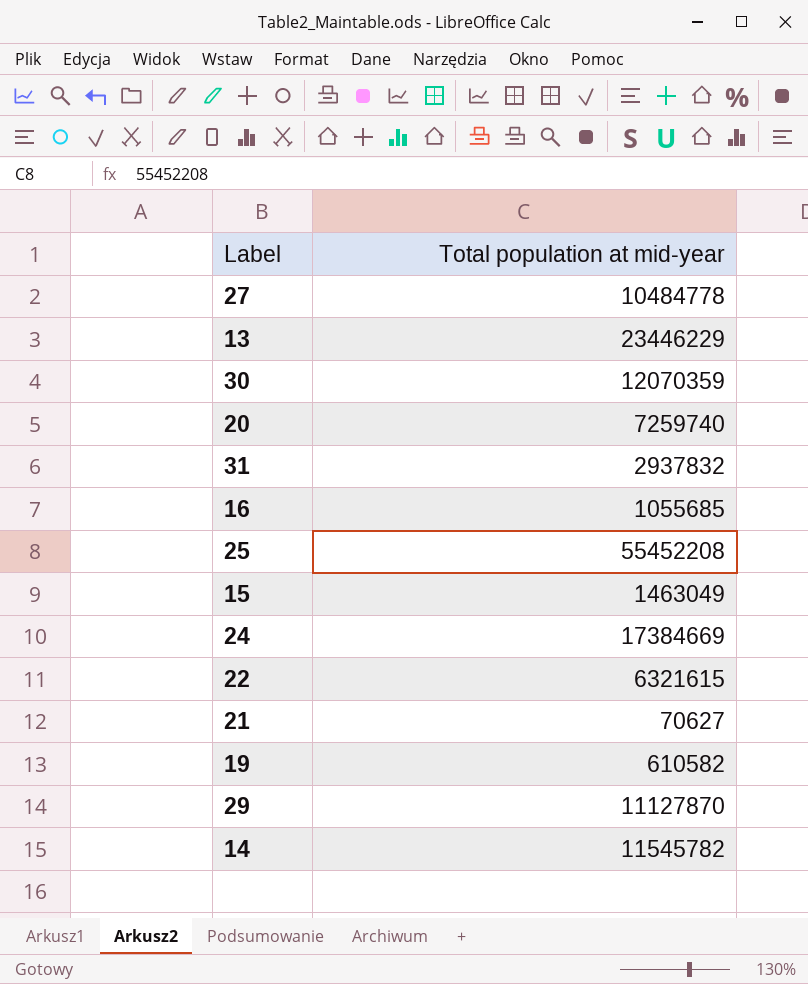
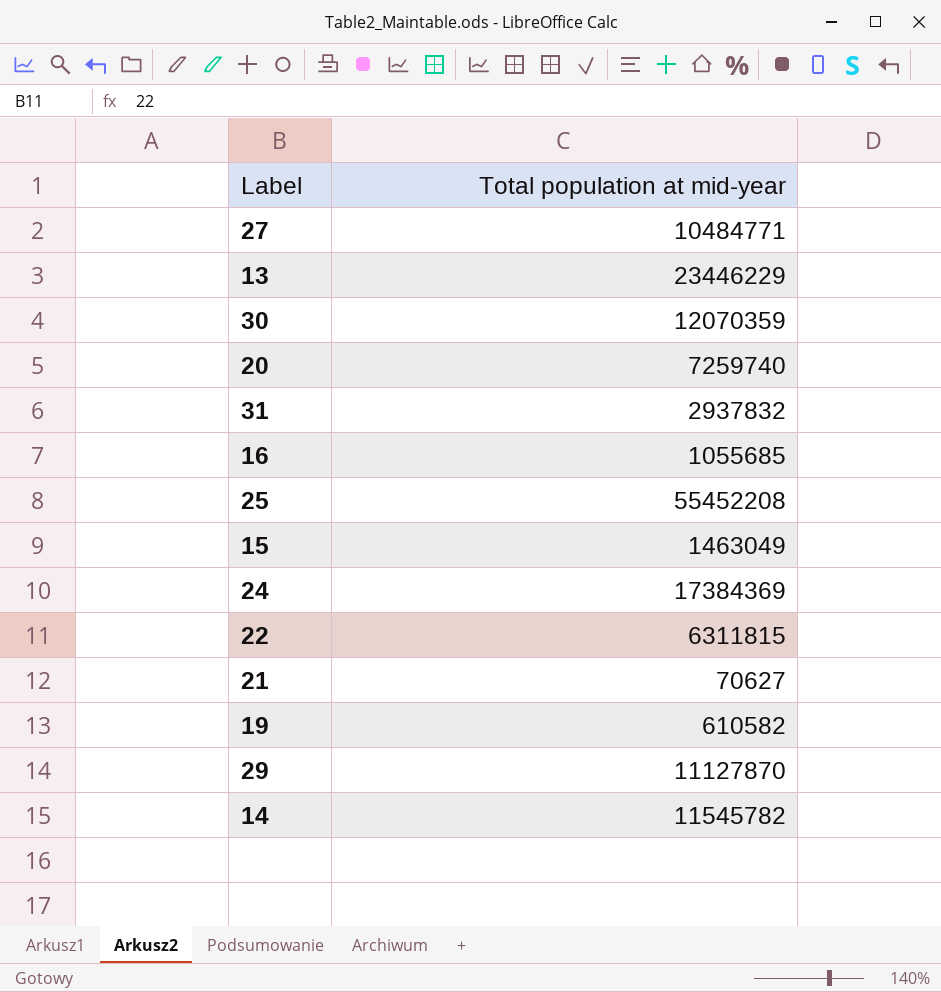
27 | Total population at mid-year: 10484778 -> 10484771
24 | Total population at mid-year: 17384669 -> 17384369
22 | Total population at mid-year: 6321615 -> 6311815

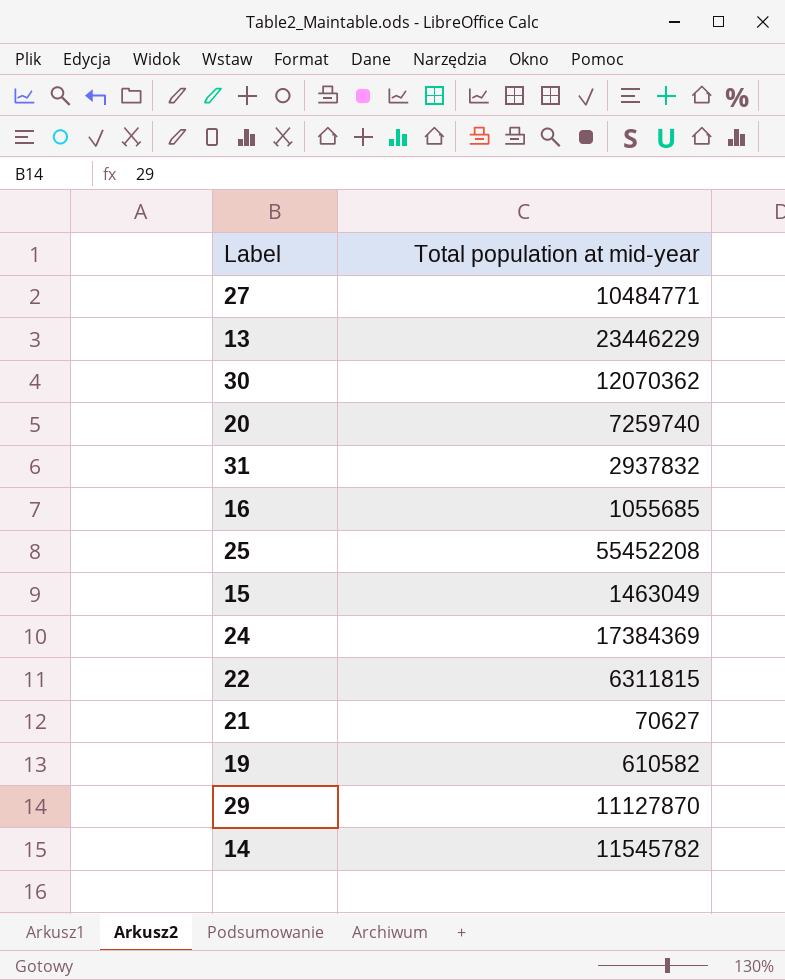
30 | Total population at mid-year: 12070359 -> 12070362

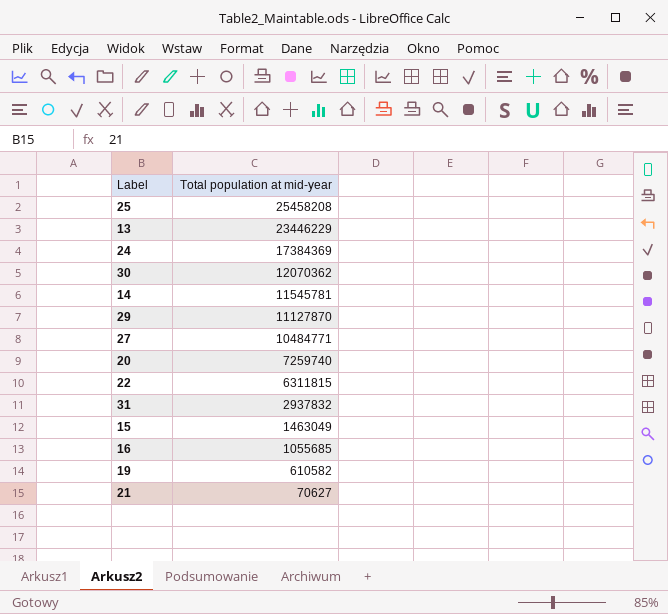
row order: none -> Total population at mid-year descending
25 | Total population at mid-year: 55452208 -> 25458208
14 | Total population at mid-year: 11545782 -> 11545781

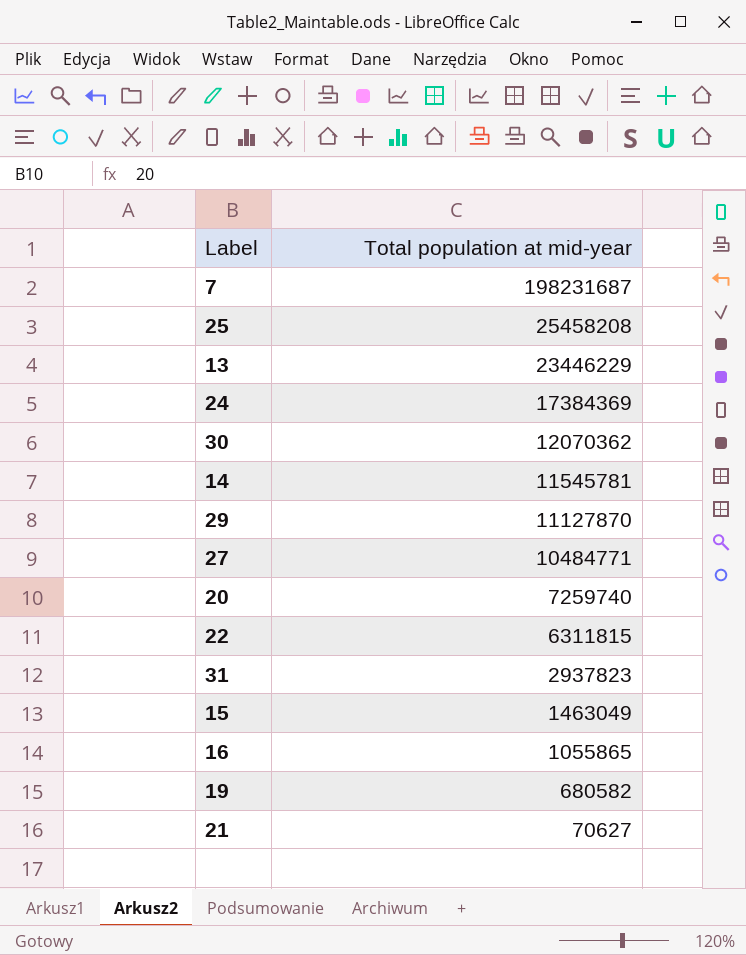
row 7: none -> 198231687
31 | Total population at mid-year: 2937832 -> 2937823
16 | Total population at mid-year: 1055685 -> 1055865
19 | Total population at mid-year: 610582 -> 680582

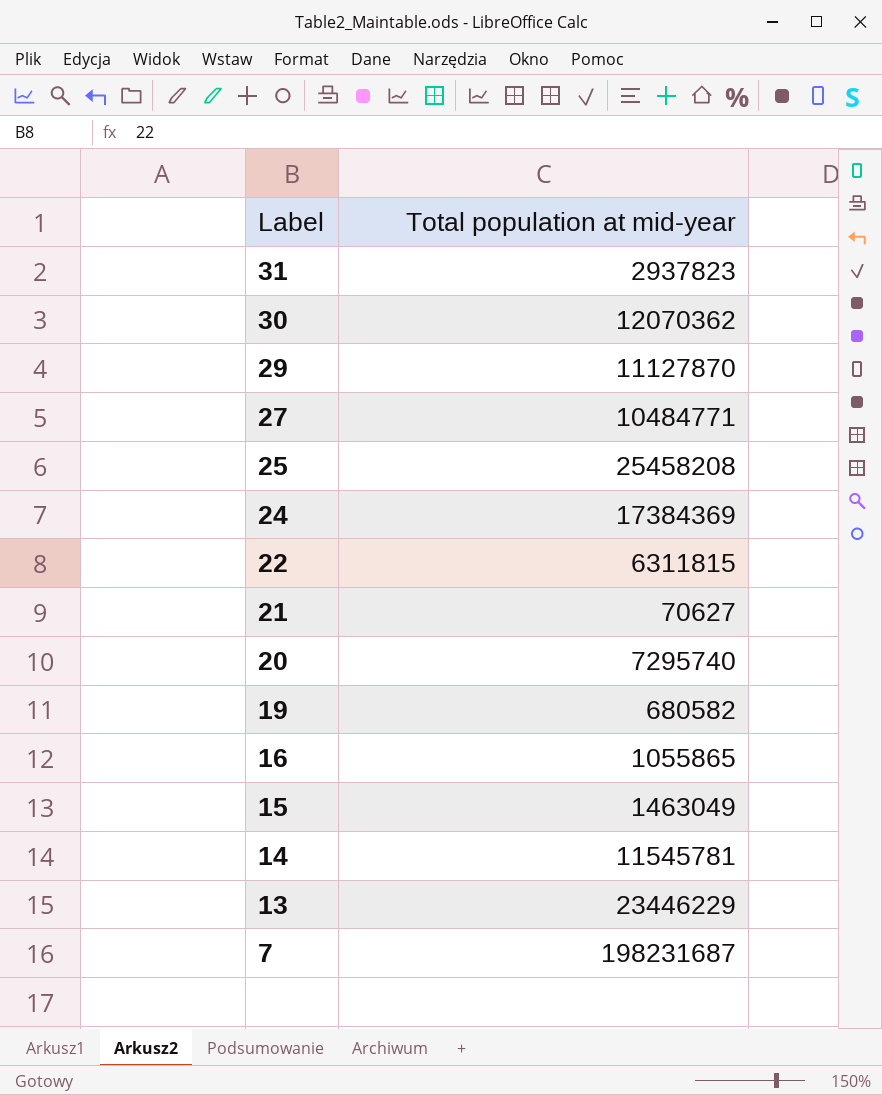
row order: Total population at mid-year descending -> Label descending
20 | Total population at mid-year: 7259740 -> 7295740

